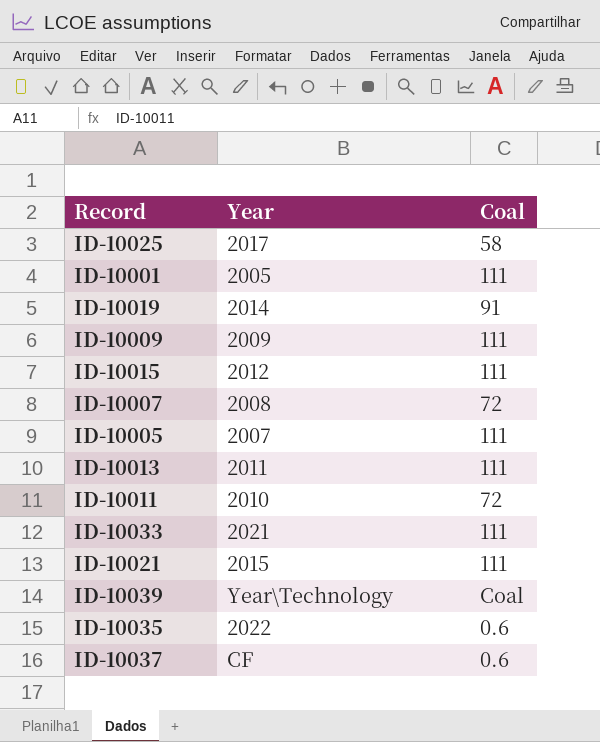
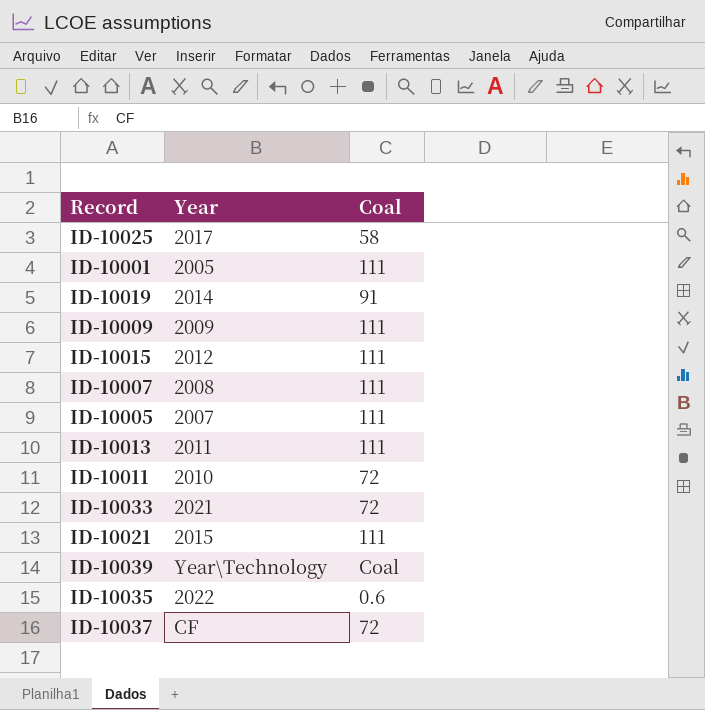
ID-10007 | Coal: 72 -> 111
ID-10033 | Coal: 111 -> 72
ID-10037 | Coal: 0.6 -> 72

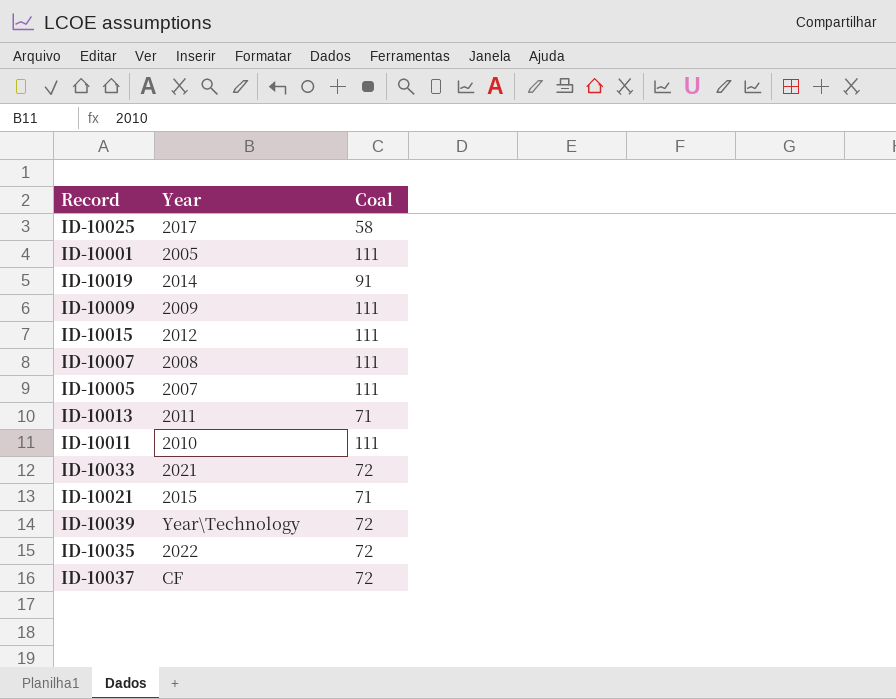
ID-10013 | Coal: 111 -> 71
ID-10011 | Coal: 72 -> 111
ID-10021 | Coal: 111 -> 71
ID-10039 | Coal: Coal -> 72
ID-10035 | Coal: 0.6 -> 72

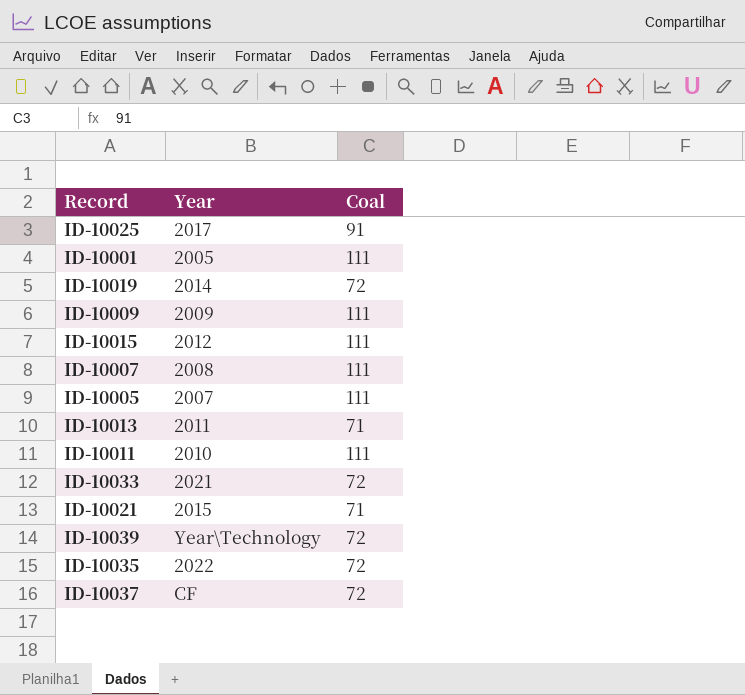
ID-10025 | Coal: 58 -> 91
ID-10019 | Coal: 91 -> 72

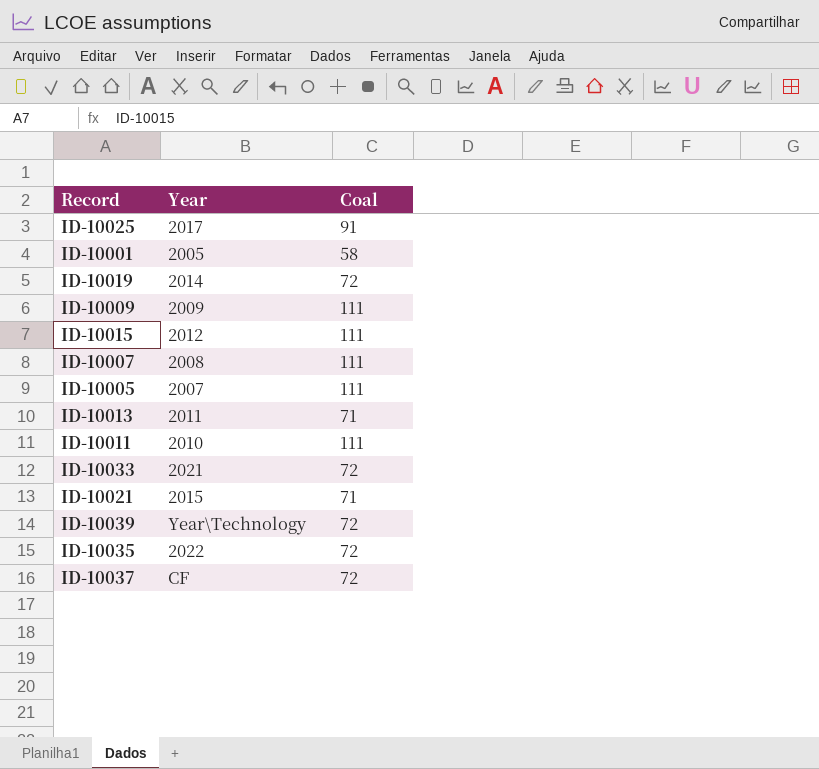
ID-10001 | Coal: 111 -> 58

